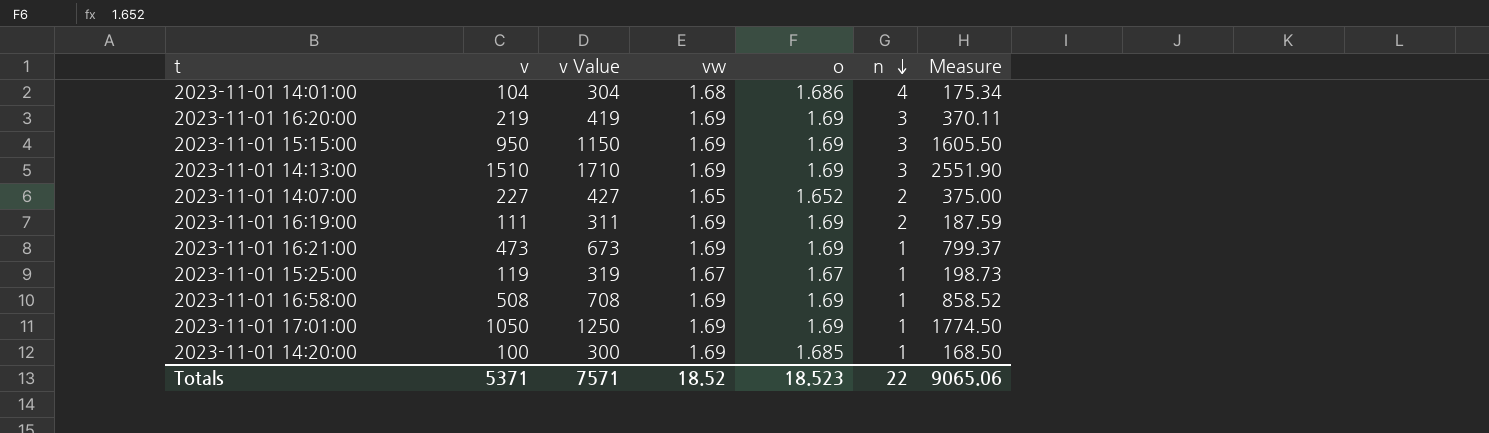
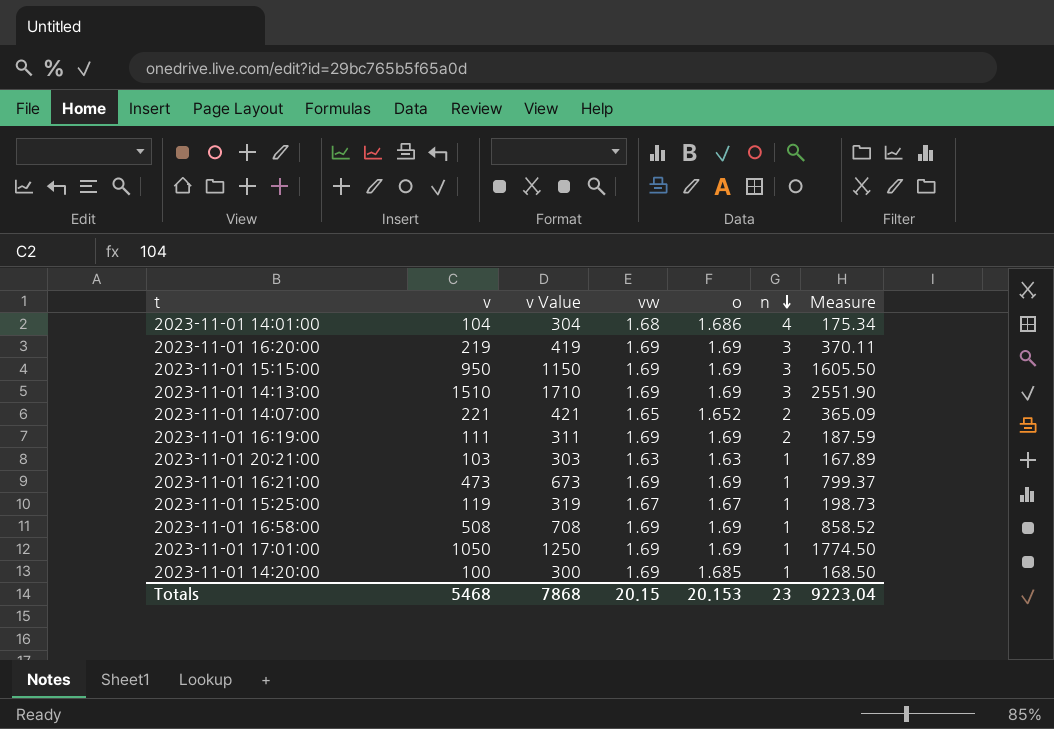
2023-11-01 14:07:00 | v: 227 -> 221
2023-11-01 14:07:00 | v Value: 427 -> 421
2023-11-01 14:07:00 | Measure: 375.00 -> 365.09
row 2023-11-01 20:21:00: none -> 103 | 303 | 1.63 | 1.63 | 1 | 167.89
Totals | v: 5371 -> 5468
Totals | v Value: 7571 -> 7868
Totals | vw: 18.52 -> 20.15
Totals | o: 18.523 -> 20.153
Totals | n: 22 -> 23
Totals | Measure: 9065.06 -> 9223.04

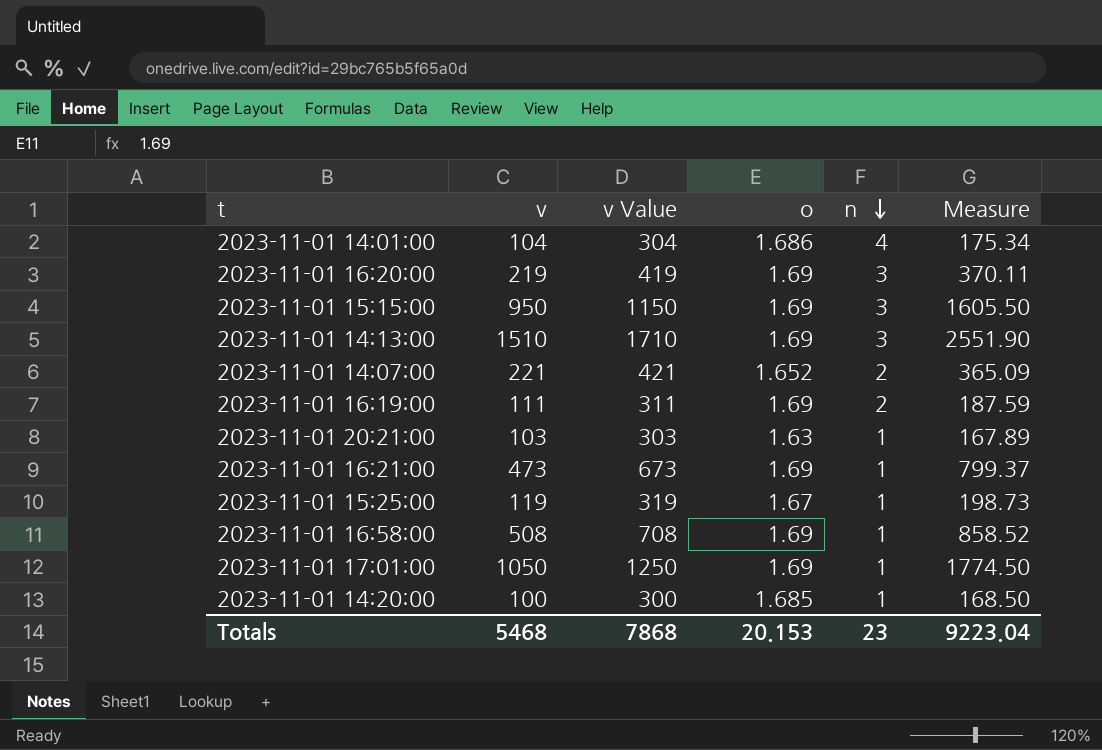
column vw | position: 4 -> none

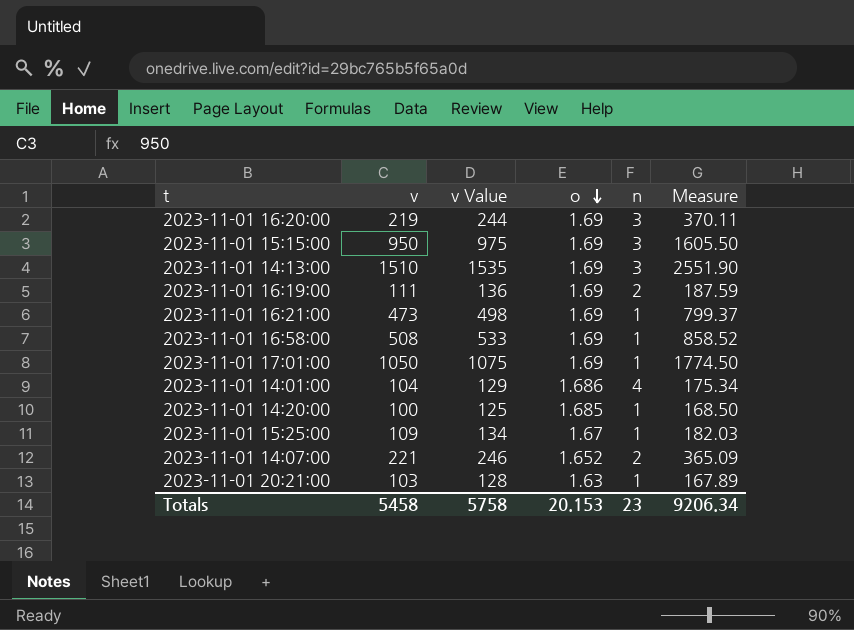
row order: n descending -> o descending
column v Value | formula: [v] + 200 -> [v] + 25
2023-11-01 15:25:00 | v: 119 -> 109
2023-11-01 15:25:00 | Measure: 198.73 -> 182.03
Totals | v: 5468 -> 5458
Totals | v Value: 7868 -> 5758
Totals | Measure: 9223.04 -> 9206.34

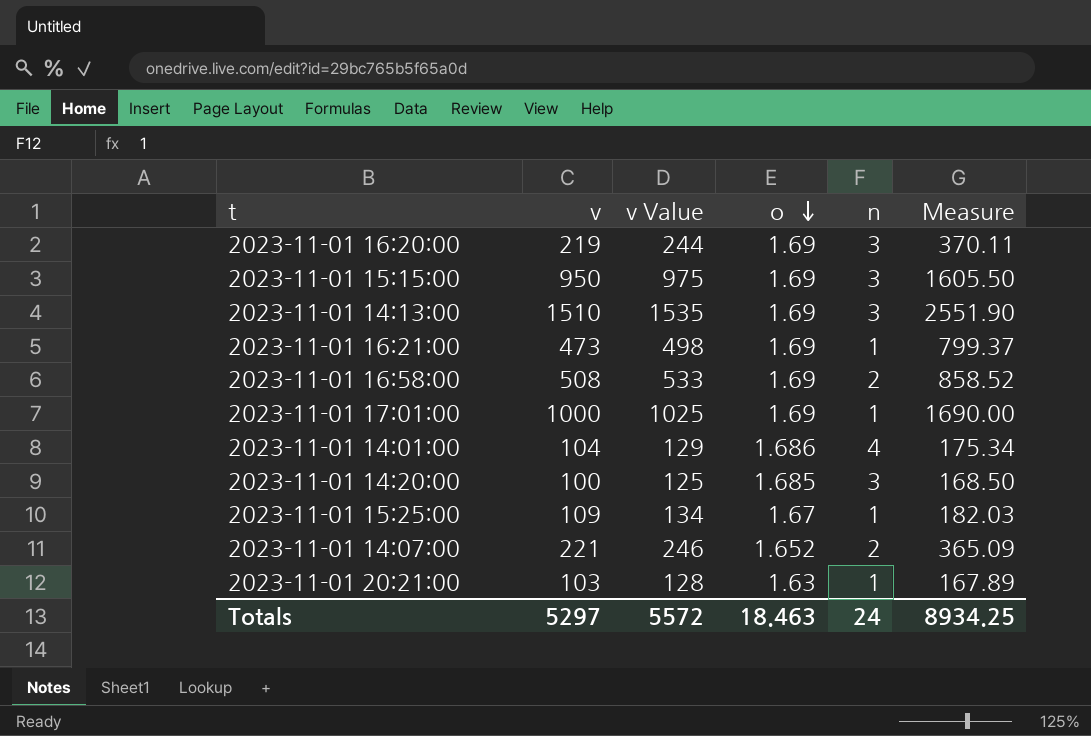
row 2023-11-01 16:19:00: 111 | 136 | 1.69 | 2 | 187.59 -> none
2023-11-01 16:58:00 | n: 1 -> 2
2023-11-01 17:01:00 | v: 1050 -> 1000
2023-11-01 17:01:00 | v Value: 1075 -> 1025
2023-11-01 17:01:00 | Measure: 1774.50 -> 1690.00
2023-11-01 14:20:00 | n: 1 -> 3
Totals | v: 5458 -> 5297
Totals | v Value: 5758 -> 5572
Totals | o: 20.153 -> 18.463
Totals | n: 23 -> 24
Totals | Measure: 9206.34 -> 8934.25

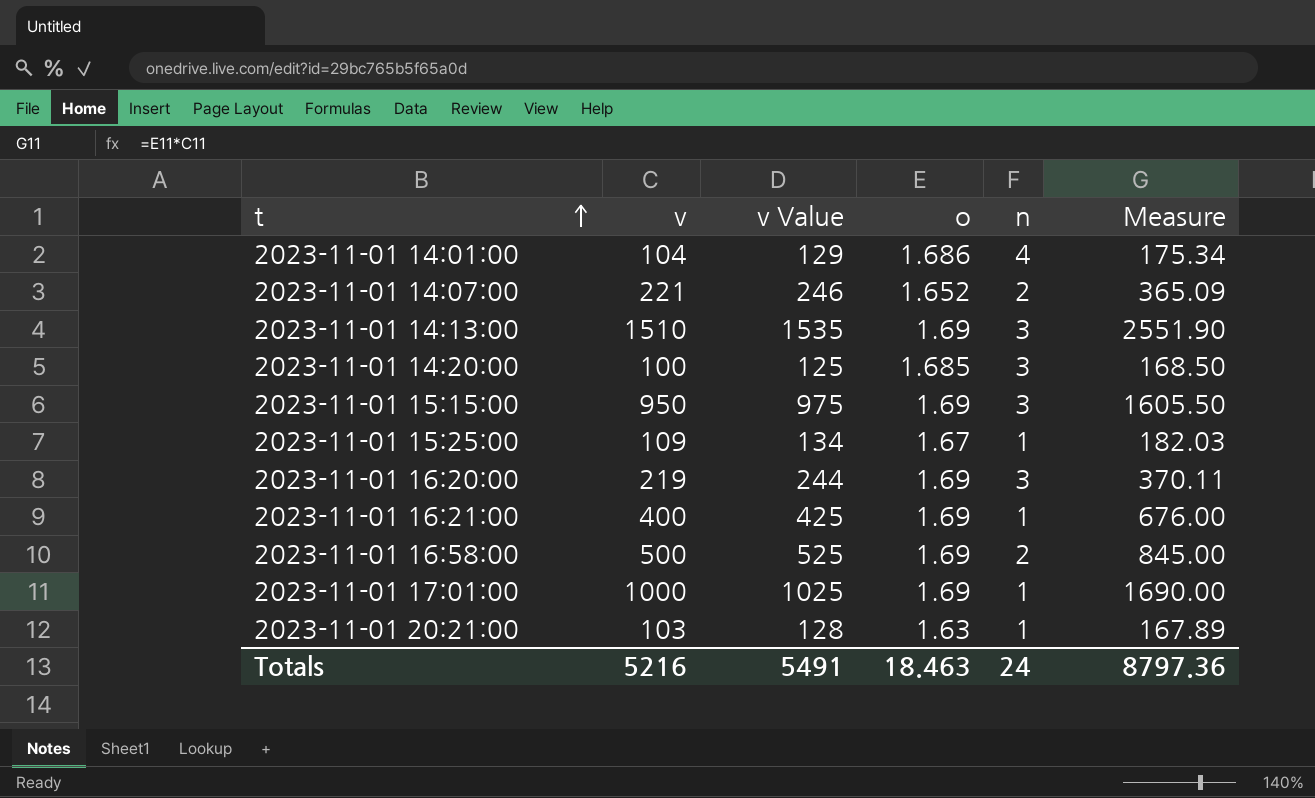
row order: o descending -> t ascending
2023-11-01 16:21:00 | v: 473 -> 400
2023-11-01 16:21:00 | v Value: 498 -> 425
2023-11-01 16:21:00 | Measure: 799.37 -> 676.00
2023-11-01 16:58:00 | v: 508 -> 500
2023-11-01 16:58:00 | v Value: 533 -> 525
2023-11-01 16:58:00 | Measure: 858.52 -> 845.00
Totals | v: 5297 -> 5216
Totals | v Value: 5572 -> 5491
Totals | Measure: 8934.25 -> 8797.36

